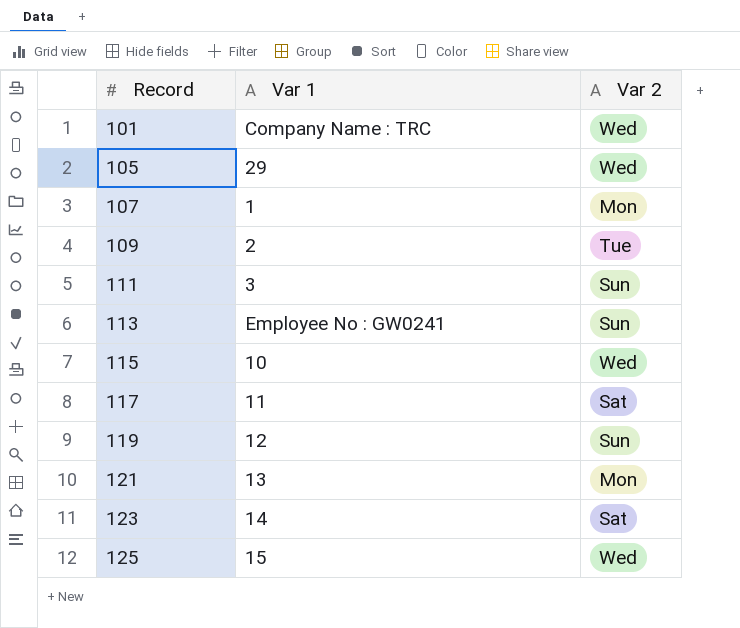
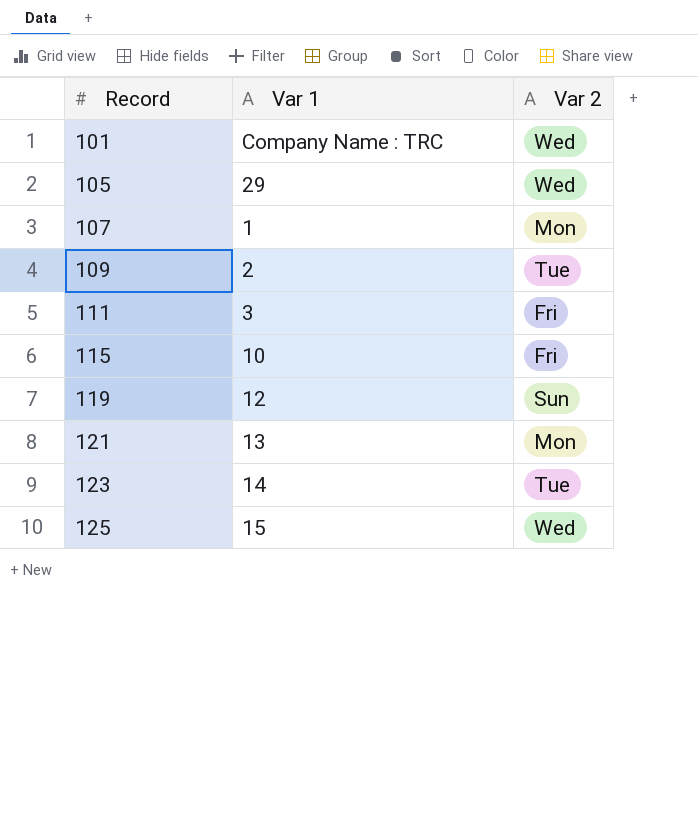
row 113: Employee No : GW0241 | Sun -> none
row 117: 11 | Sat -> none
111 | Var 2: Sun -> Fri
115 | Var 2: Wed -> Fri
123 | Var 2: Sat -> Tue

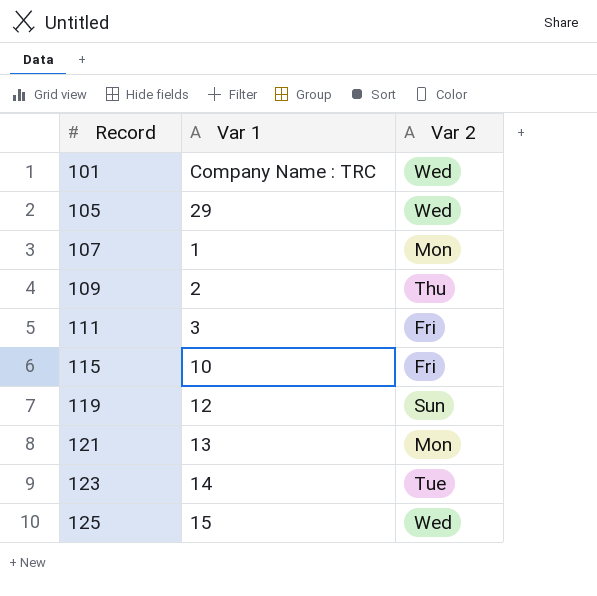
109 | Var 2: Tue -> Thu

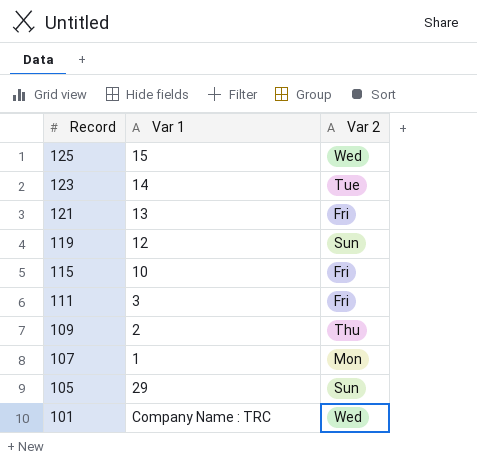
row order: Record ascending -> Record descending
121 | Var 2: Mon -> Fri
105 | Var 2: Wed -> Sun

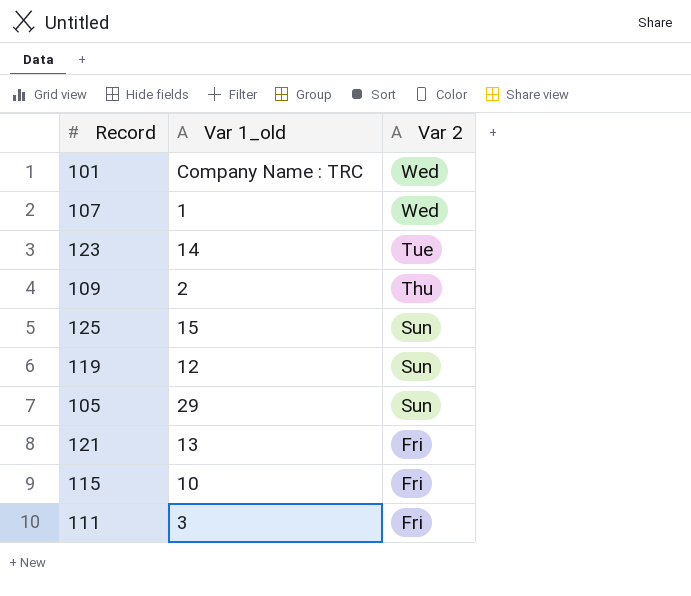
row order: Record descending -> Var 2 descending
column name: Var 1 -> Var 1_old
107 | Var 2: Mon -> Wed
125 | Var 2: Wed -> Sun

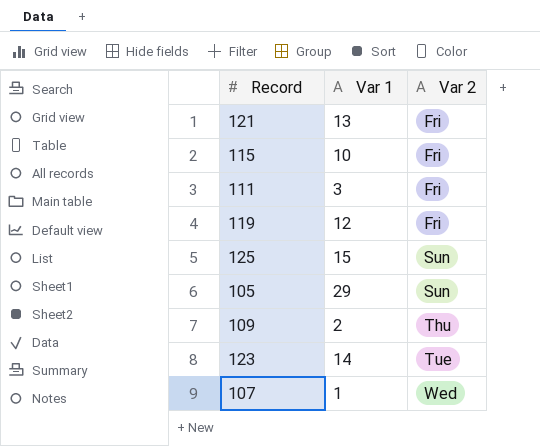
row order: Var 2 descending -> Var 2 ascending
column name: Var 1_old -> Var 1
row 101: Company Name : TRC | Wed -> none
119 | Var 2: Sun -> Fri

